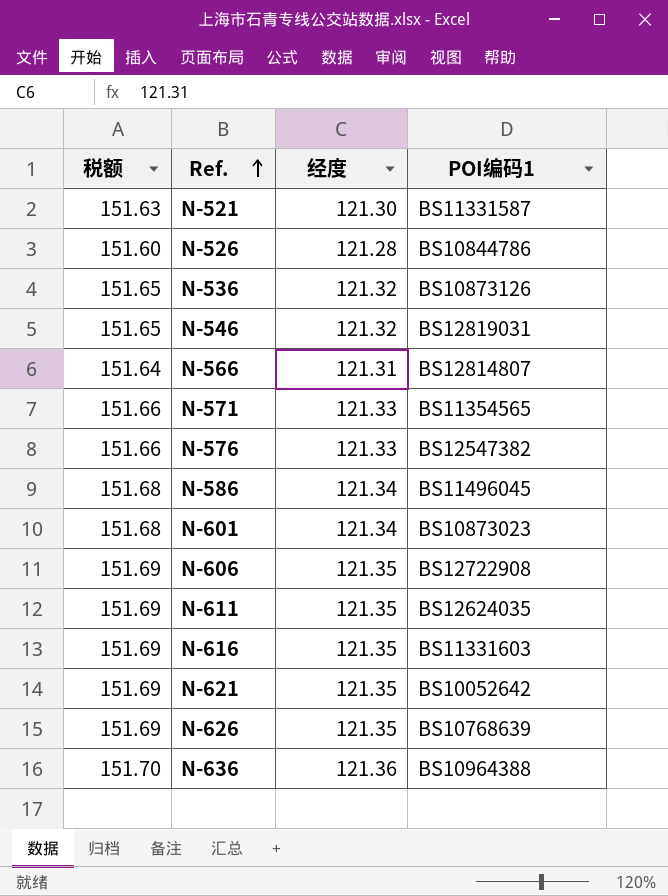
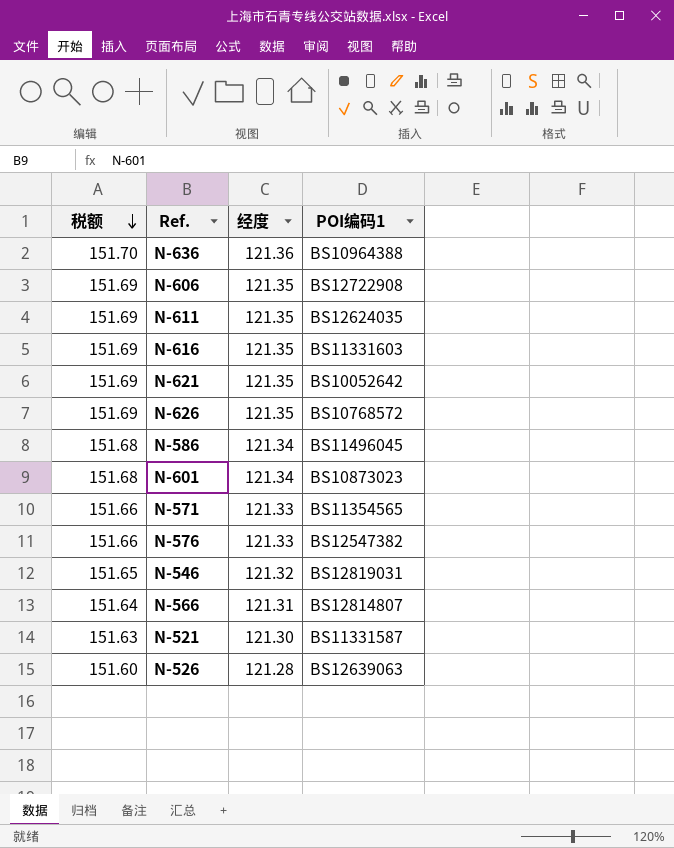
row order: Ref. ascending -> 税额 descending
row N-536: 151.65 | 121.32 | BS10873126 -> none
N-626 | POI编码1: BS10768639 -> BS10768572
N-526 | POI编码1: BS10844786 -> BS12639063

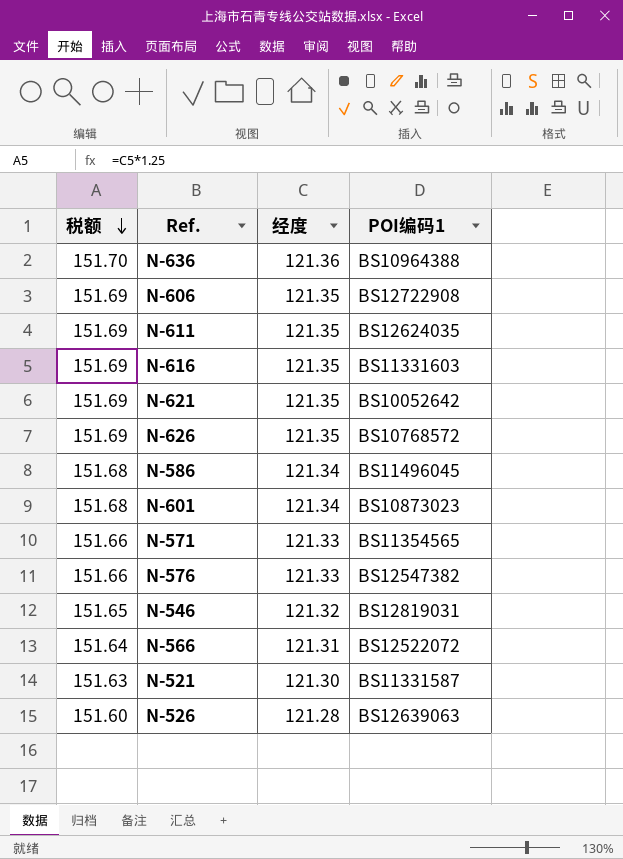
N-566 | POI编码1: BS12814807 -> BS12522072

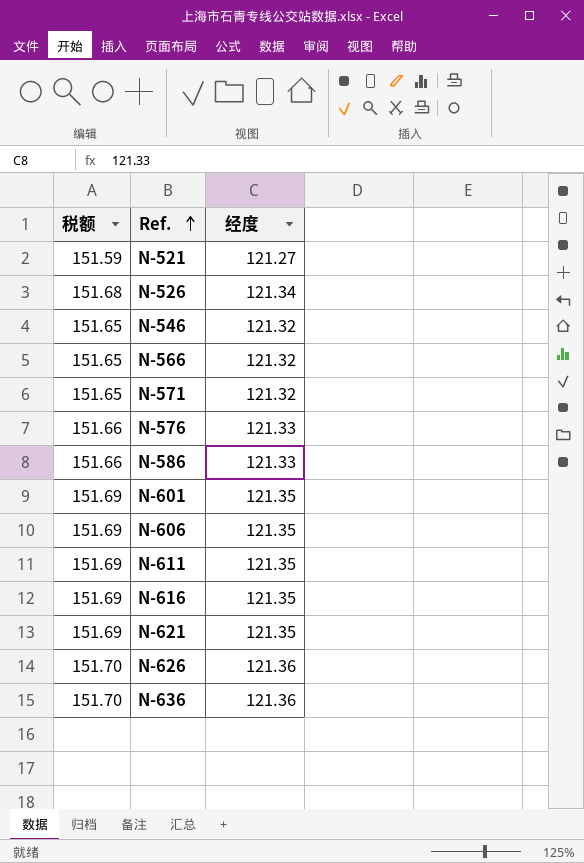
row order: 税额 descending -> Ref. ascending
column POI编码1 | position: 4 -> none
N-521 | 税额: 151.63 -> 151.59
N-521 | 经度: 121.30 -> 121.27
N-526 | 税额: 151.60 -> 151.68
N-526 | 经度: 121.28 -> 121.34
N-566 | 税额: 151.64 -> 151.65
N-566 | 经度: 121.31 -> 121.32
N-571 | 税额: 151.66 -> 151.65
N-571 | 经度: 121.33 -> 121.32
N-586 | 税额: 151.68 -> 151.66
N-586 | 经度: 121.34 -> 121.33
N-601 | 税额: 151.68 -> 151.69
N-601 | 经度: 121.34 -> 121.35
N-626 | 税额: 151.69 -> 151.70
N-626 | 经度: 121.35 -> 121.36

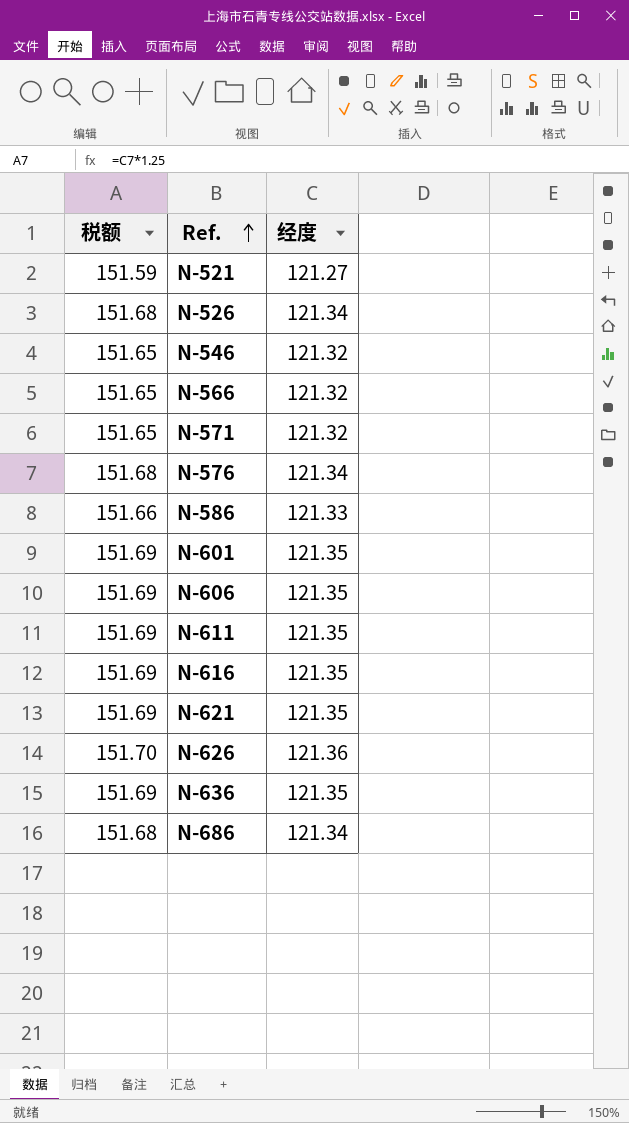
N-576 | 税额: 151.66 -> 151.68
N-576 | 经度: 121.33 -> 121.34
N-636 | 税额: 151.70 -> 151.69
N-636 | 经度: 121.36 -> 121.35
row N-686: none -> 151.68 | 121.34

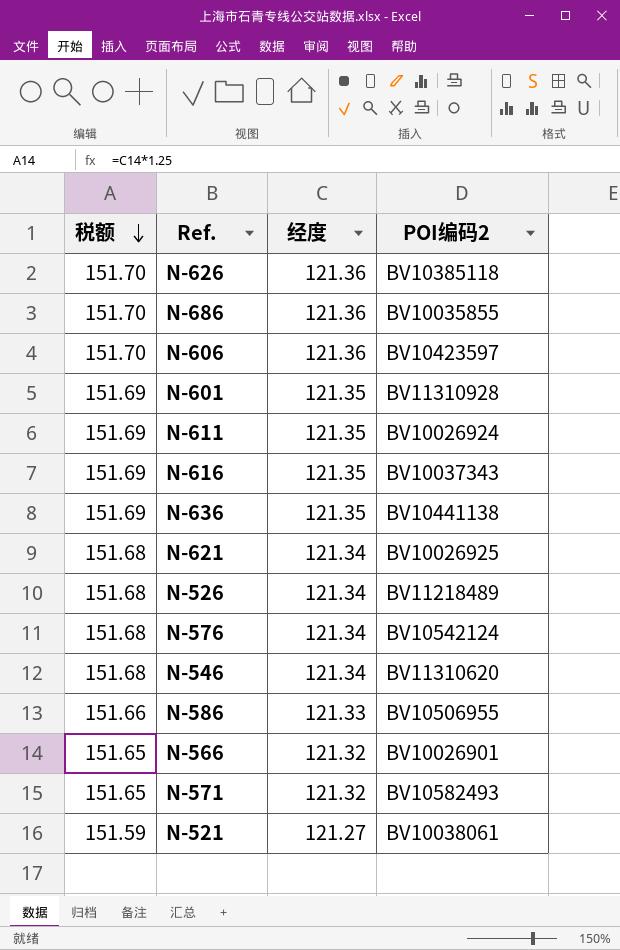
row order: Ref. ascending -> 税额 descending
column POI编码2 | position: none -> 4
N-686 | 税额: 151.68 -> 151.70
N-686 | 经度: 121.34 -> 121.36
N-606 | 税额: 151.69 -> 151.70
N-606 | 经度: 121.35 -> 121.36
N-621 | 税额: 151.69 -> 151.68
N-621 | 经度: 121.35 -> 121.34
N-546 | 税额: 151.65 -> 151.68
N-546 | 经度: 121.32 -> 121.34

